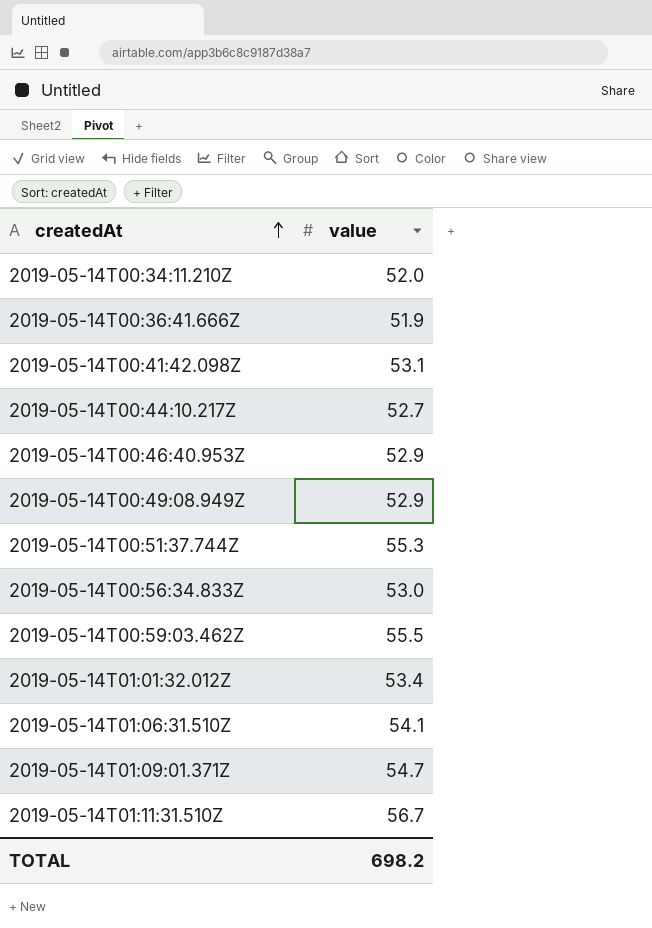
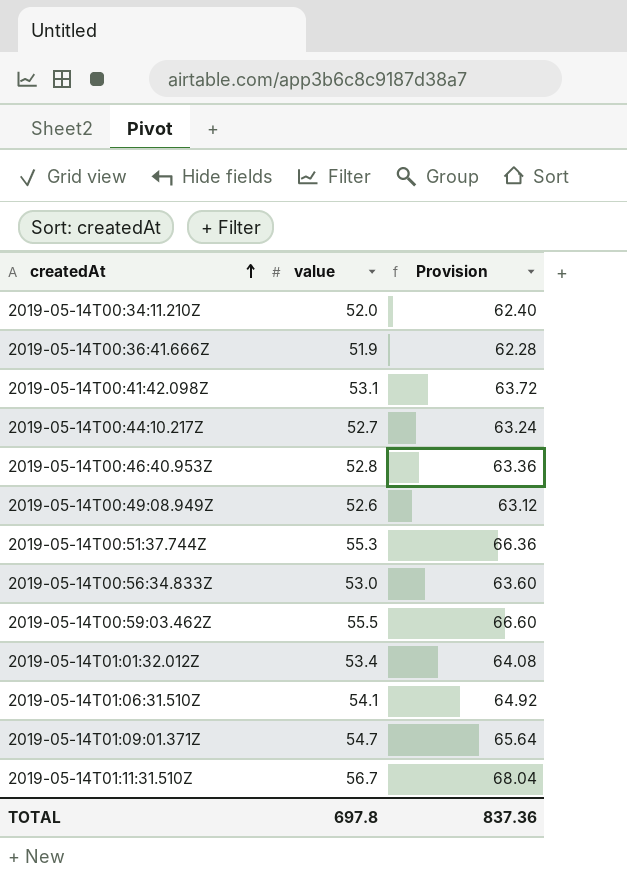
column Provision | formula: none -> [value] * 1.2
2019-05-14T00:46:40.953Z | value: 52.9 -> 52.8
2019-05-14T00:49:08.949Z | value: 52.9 -> 52.6
TOTAL | value: 698.2 -> 697.8

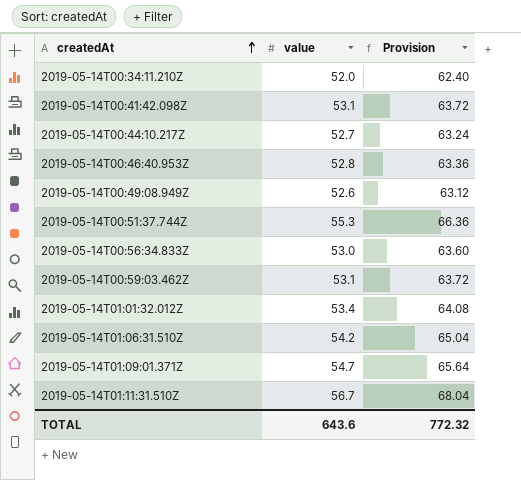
row 2019-05-14T00:36:41.666Z: 51.9 | 62.28 -> none
2019-05-14T00:59:03.462Z | value: 55.5 -> 53.1
2019-05-14T00:59:03.462Z | Provision: 66.60 -> 63.72
2019-05-14T01:06:31.510Z | value: 54.1 -> 54.2
2019-05-14T01:06:31.510Z | Provision: 64.92 -> 65.04
TOTAL | value: 697.8 -> 643.6
TOTAL | Provision: 837.36 -> 772.32

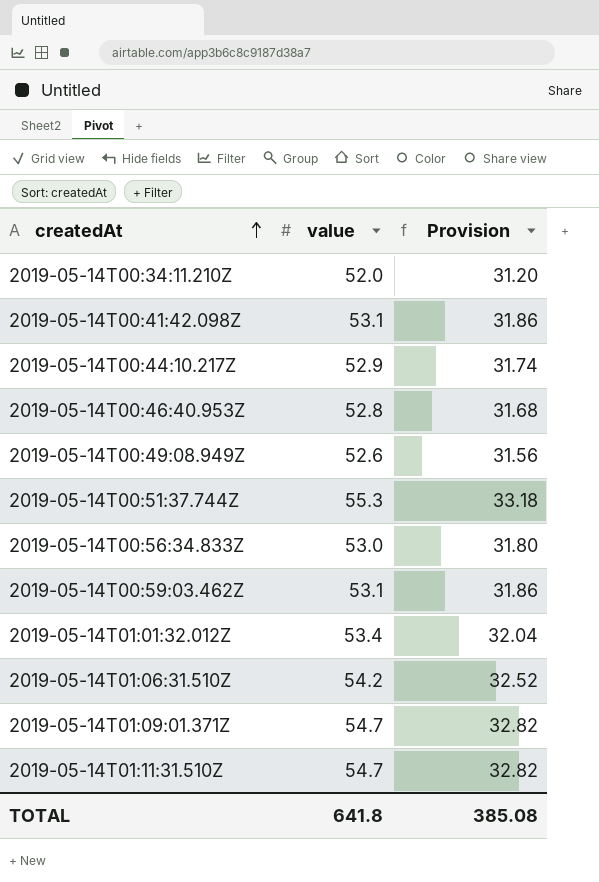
column Provision | formula: [value] * 1.2 -> [value] * 0.6
2019-05-14T00:44:10.217Z | value: 52.7 -> 52.9
2019-05-14T01:11:31.510Z | value: 56.7 -> 54.7
TOTAL | value: 643.6 -> 641.8
TOTAL | Provision: 772.32 -> 385.08

